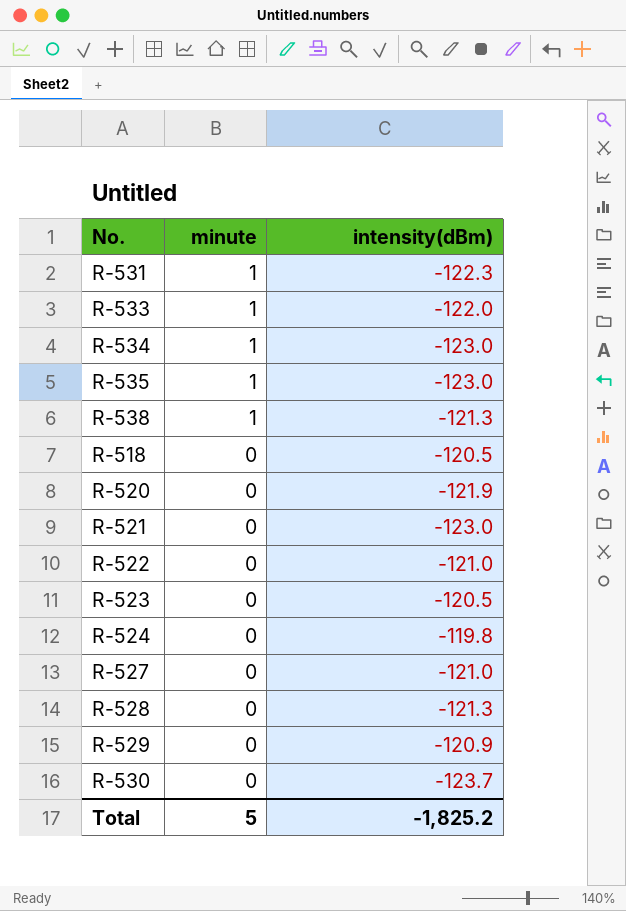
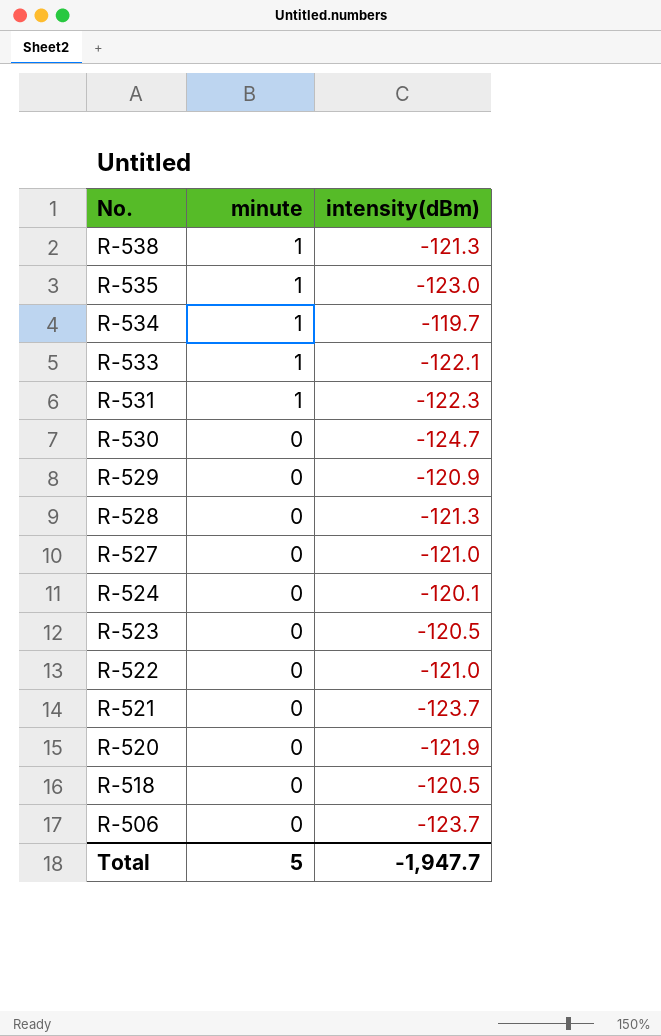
row order: minute descending -> No. descending
R-534 | intensity(dBm): -123.0 -> -119.7
R-533 | intensity(dBm): -122.0 -> -122.1
R-530 | intensity(dBm): -123.7 -> -124.7
R-524 | intensity(dBm): -119.8 -> -120.1
R-521 | intensity(dBm): -123.0 -> -123.7
row R-506: none -> 0 | -123.7
Total | intensity(dBm): -1,825.2 -> -1,947.7

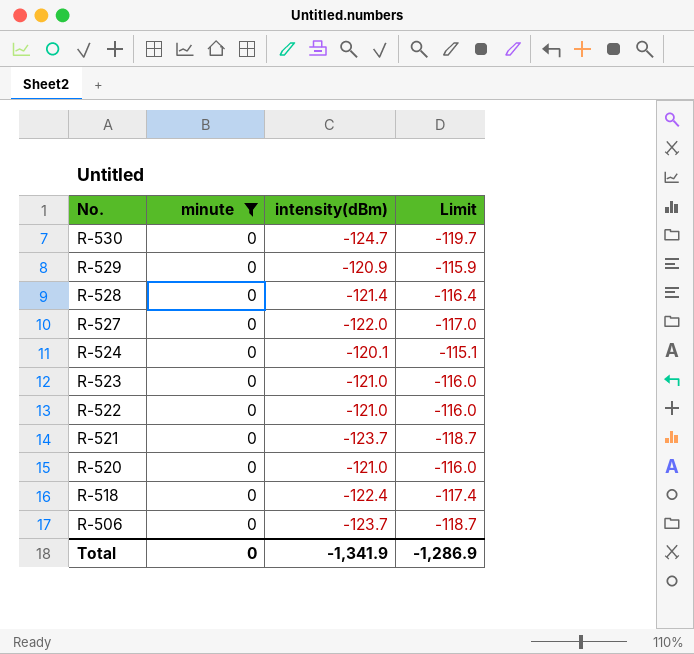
filter: none -> minute = 0
column Limit | formula: none -> [intensity(dBm)] + 5
R-528 | intensity(dBm): -121.3 -> -121.4
R-527 | intensity(dBm): -121.0 -> -122.0
R-523 | intensity(dBm): -120.5 -> -121.0
R-520 | intensity(dBm): -121.9 -> -121.0
R-518 | intensity(dBm): -120.5 -> -122.4
Total | minute: 5 -> 0
Total | intensity(dBm): -1,947.7 -> -1,341.9

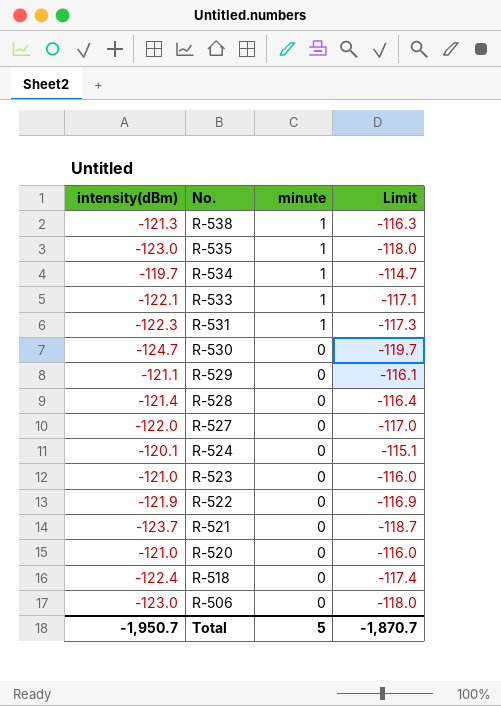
filter: minute = 0 -> none
column intensity(dBm) | position: 3 -> 1
R-529 | intensity(dBm): -120.9 -> -121.1
R-529 | Limit: -115.9 -> -116.1
R-522 | intensity(dBm): -121.0 -> -121.9
R-522 | Limit: -116.0 -> -116.9
R-506 | intensity(dBm): -123.7 -> -123.0
R-506 | Limit: -118.7 -> -118.0
Total | intensity(dBm): -1,341.9 -> -1,950.7
Total | minute: 0 -> 5
Total | Limit: -1,286.9 -> -1,870.7

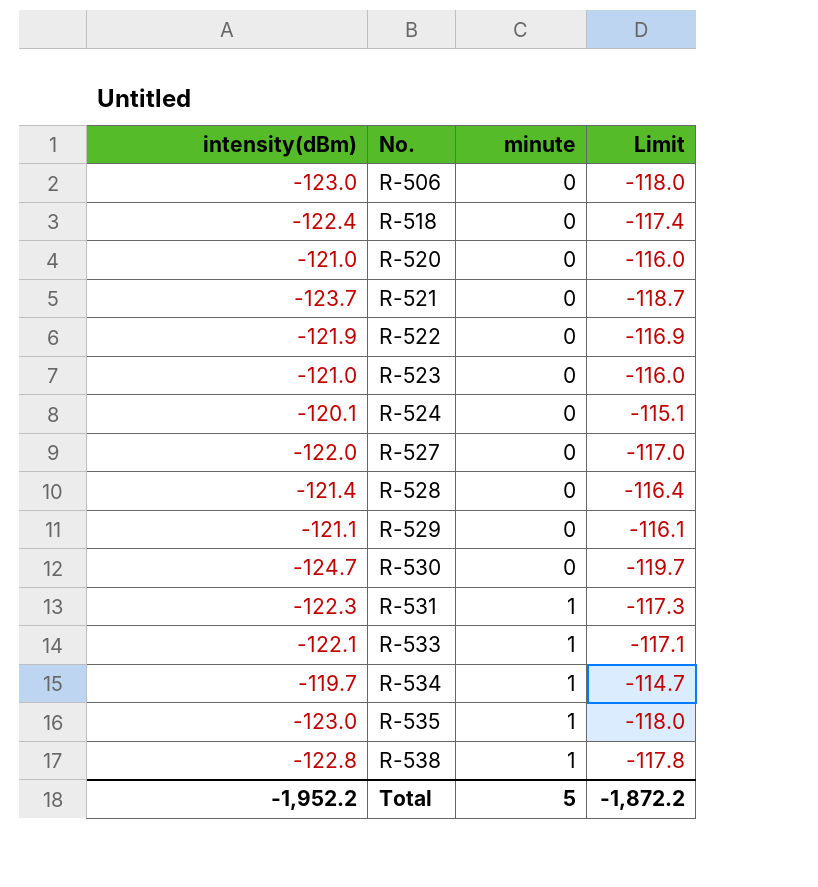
row order: No. descending -> No. ascending
R-538 | intensity(dBm): -121.3 -> -122.8
R-538 | Limit: -116.3 -> -117.8
Total | intensity(dBm): -1,950.7 -> -1,952.2
Total | Limit: -1,870.7 -> -1,872.2

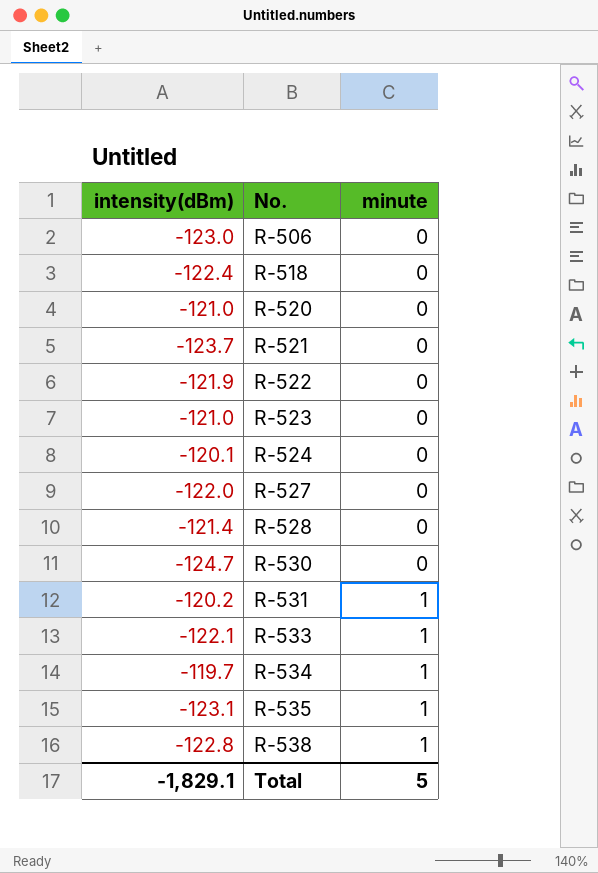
column Limit | formula: [intensity(dBm)] + 5 -> none
row R-529: -121.1 | 0 | -116.1 -> none
R-531 | intensity(dBm): -122.3 -> -120.2
R-535 | intensity(dBm): -123.0 -> -123.1
Total | intensity(dBm): -1,952.2 -> -1,829.1

